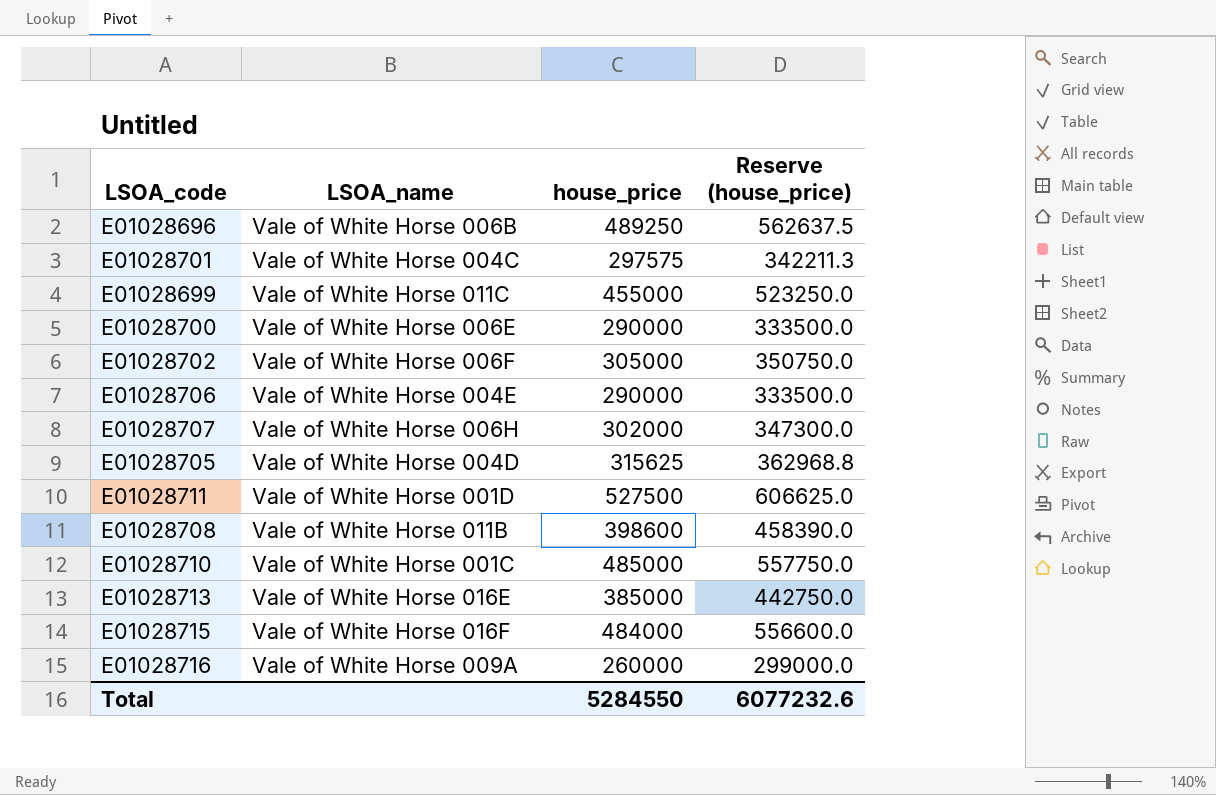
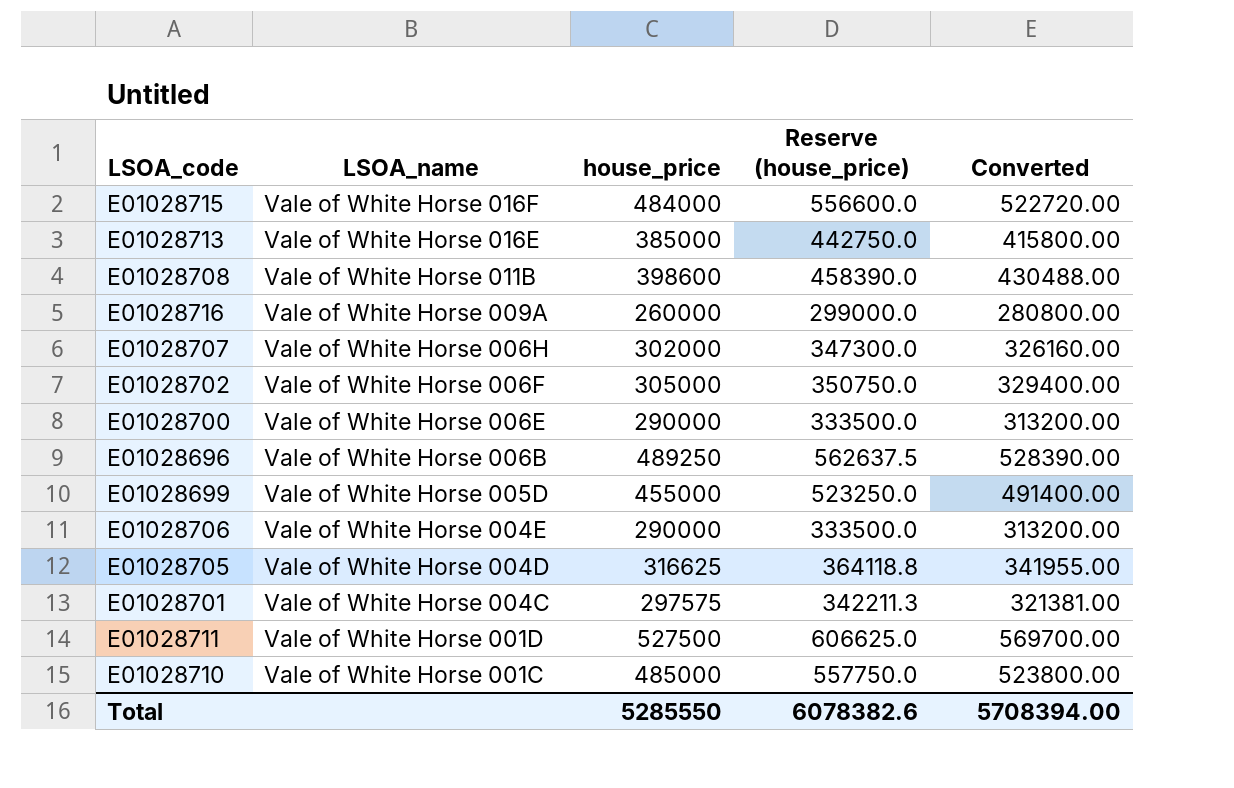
row order: none -> LSOA_name descending
column Converted | formula: none -> [house_price] * 1.08
E01028699 | LSOA_name: Vale of White Horse 011C -> Vale of White Horse 005D
E01028705 | house_price: 315625 -> 316625
E01028705 | Reserve (house_price): 362968.8 -> 364118.8
Total | house_price: 5284550 -> 5285550
Total | Reserve (house_price): 6077232.6 -> 6078382.6

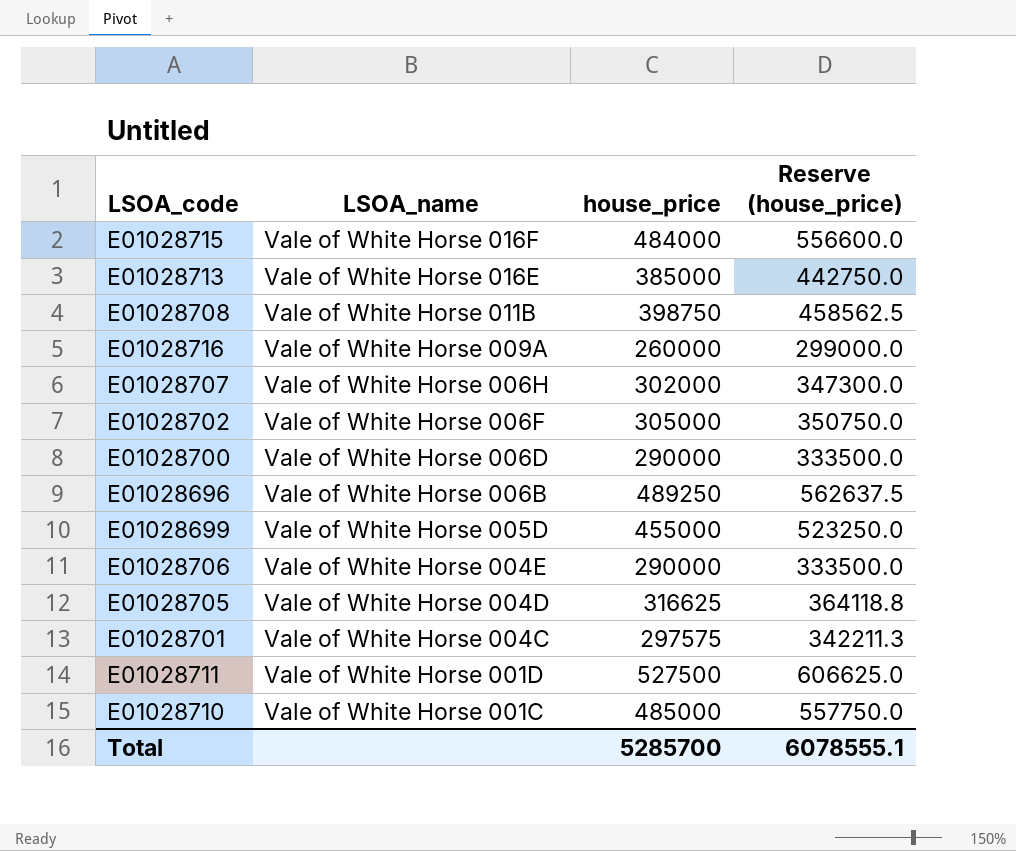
column Converted | formula: [house_price] * 1.08 -> none
E01028708 | house_price: 398600 -> 398750
E01028708 | Reserve (house_price): 458390.0 -> 458562.5
E01028700 | LSOA_name: Vale of White Horse 006E -> Vale of White Horse 006D
Total | house_price: 5285550 -> 5285700
Total | Reserve (house_price): 6078382.6 -> 6078555.1

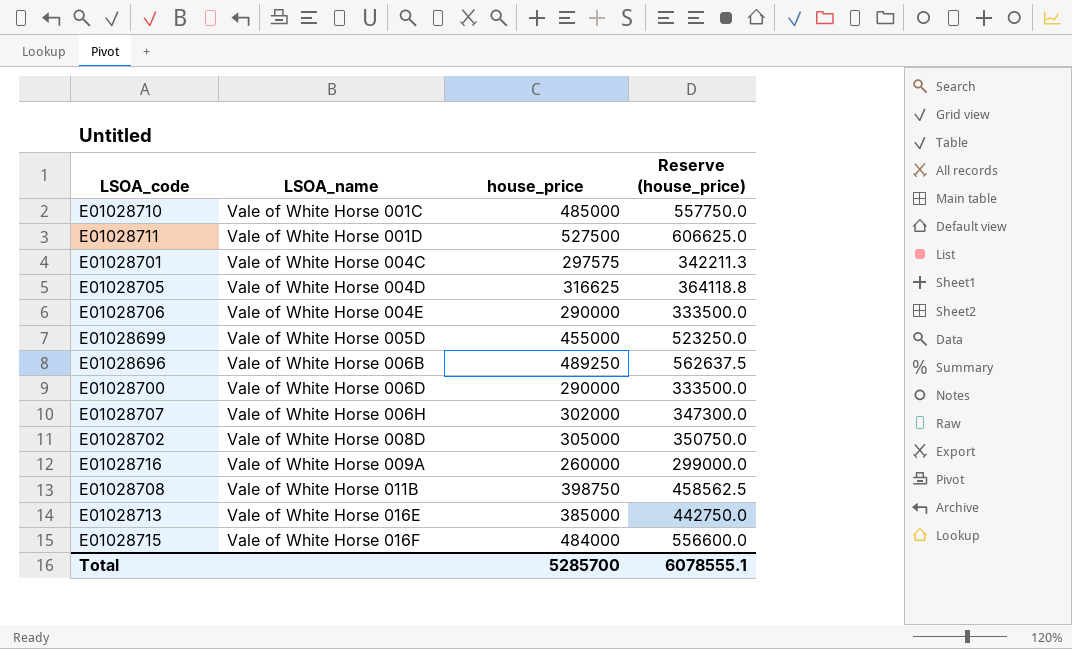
row order: LSOA_name descending -> LSOA_name ascending
E01028702 | LSOA_name: Vale of White Horse 006F -> Vale of White Horse 008D

